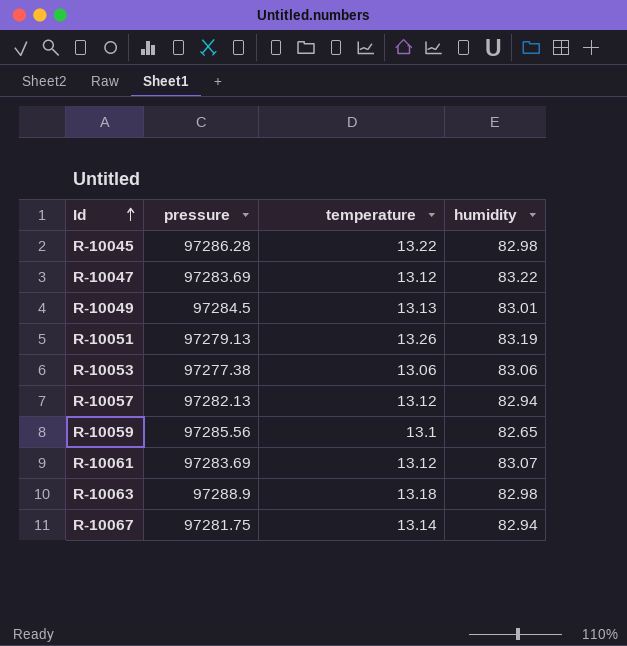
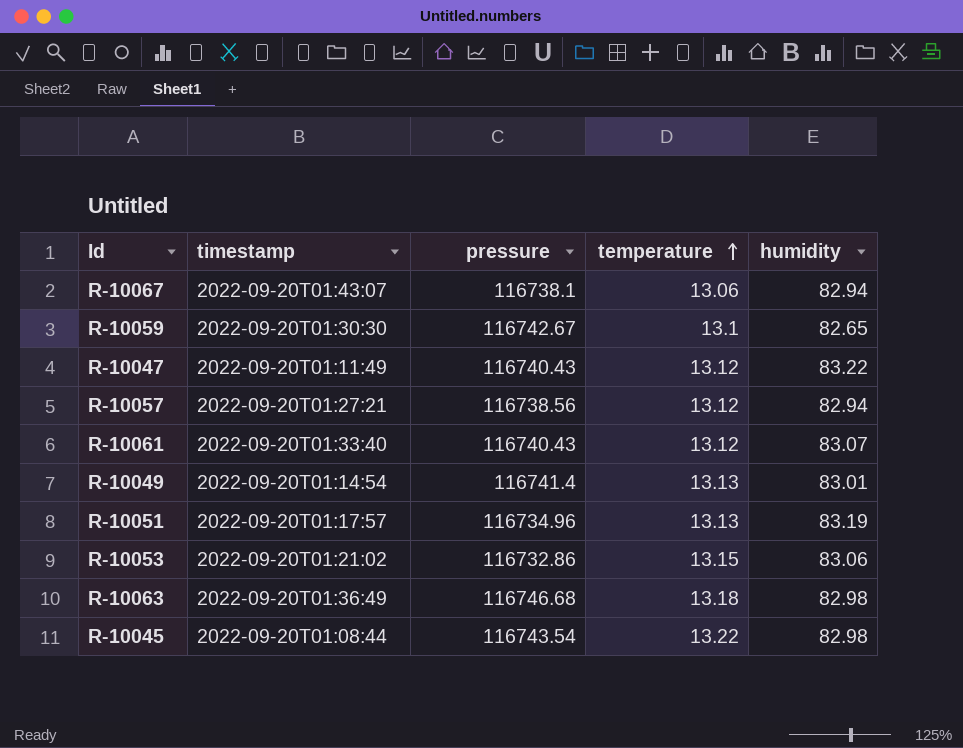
row order: Id ascending -> temperature ascending
column timestamp | position: none -> 2
R-10067 | pressure: 97281.75 -> 116738.1
R-10067 | temperature: 13.14 -> 13.06
R-10059 | pressure: 97285.56 -> 116742.67
R-10047 | pressure: 97283.69 -> 116740.43
R-10057 | pressure: 97282.13 -> 116738.56
R-10061 | pressure: 97283.69 -> 116740.43
R-10049 | pressure: 97284.5 -> 116741.4
R-10051 | pressure: 97279.13 -> 116734.96
R-10051 | temperature: 13.26 -> 13.13
R-10053 | pressure: 97277.38 -> 116732.86
R-10053 | temperature: 13.06 -> 13.15
R-10063 | pressure: 97288.9 -> 116746.68
R-10045 | pressure: 97286.28 -> 116743.54

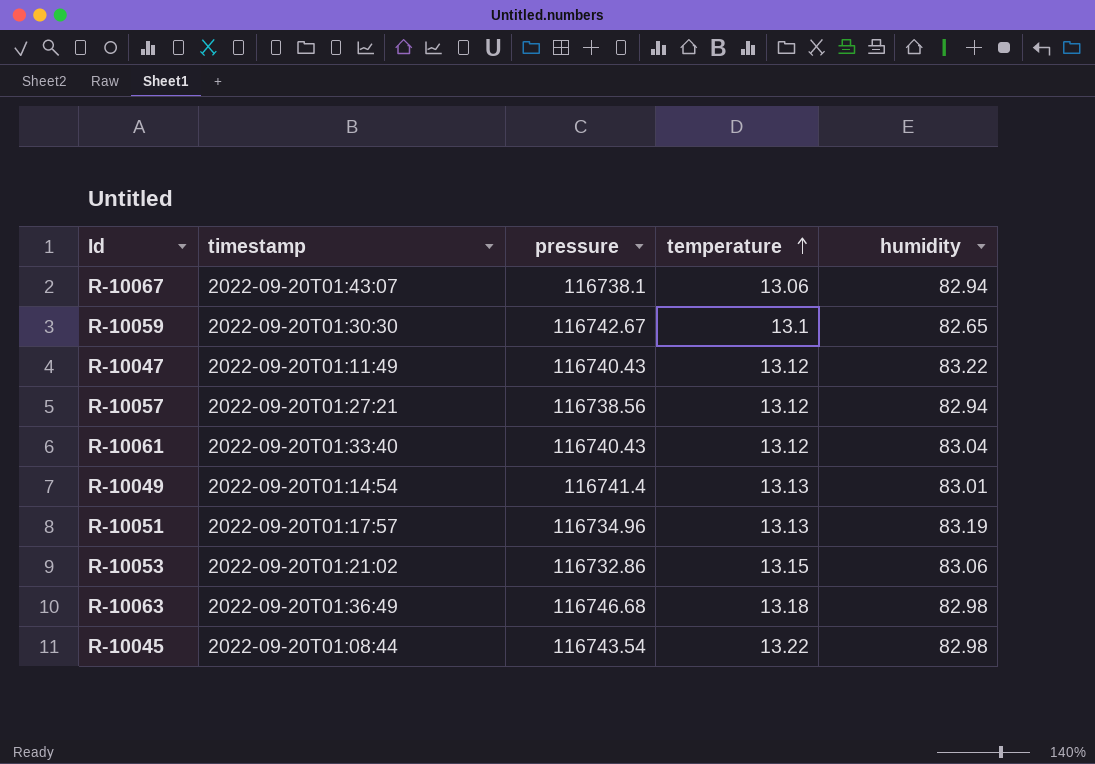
R-10061 | humidity: 83.07 -> 83.04

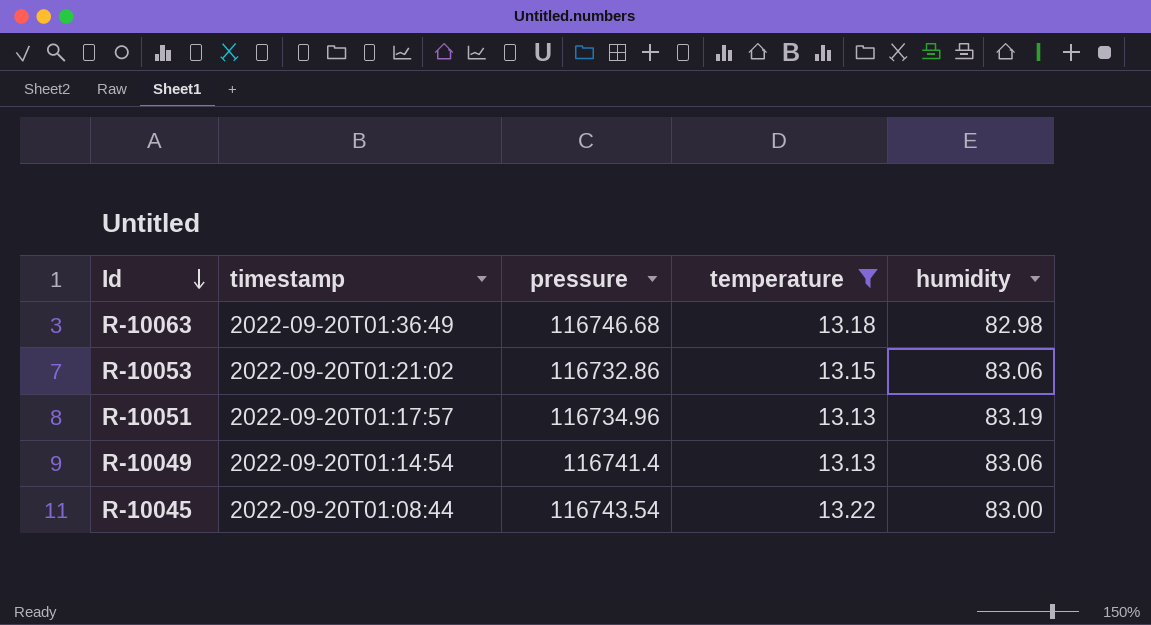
filter: none -> temperature >= 13.13
row order: temperature ascending -> Id descending
R-10049 | humidity: 83.01 -> 83.06
R-10045 | humidity: 82.98 -> 83.00

